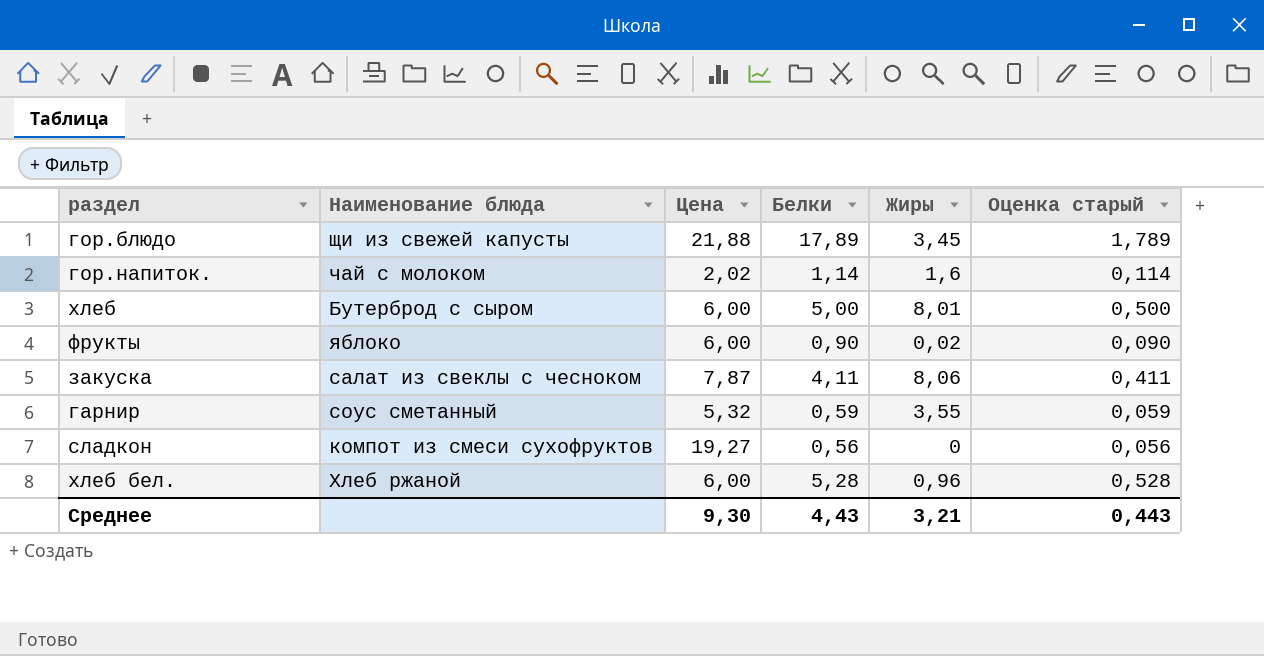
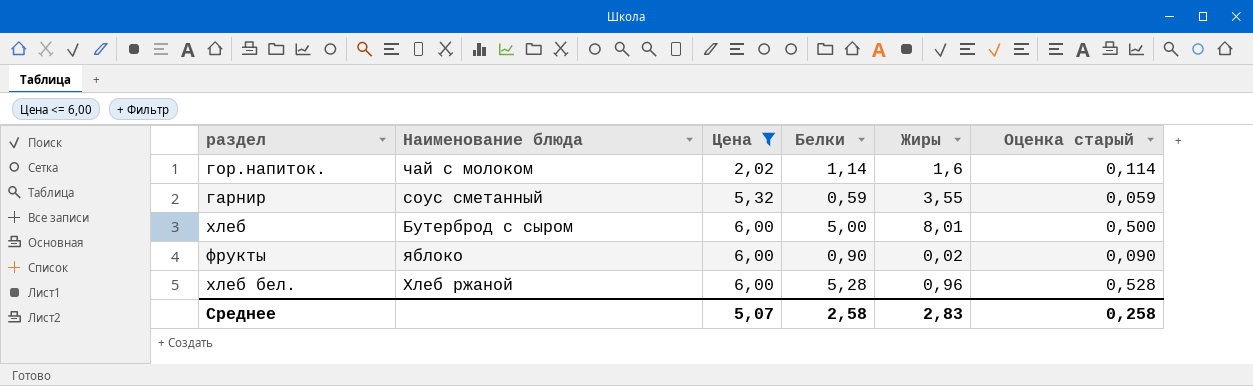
filter: none -> Цена <= 6,00
row order: none -> Цена ascending
Среднее | Цена: 9,30 -> 5,07
Среднее | Белки: 4,43 -> 2,58
Среднее | Жиры: 3,21 -> 2,83
Среднее | Оценка старый: 0,443 -> 0,258

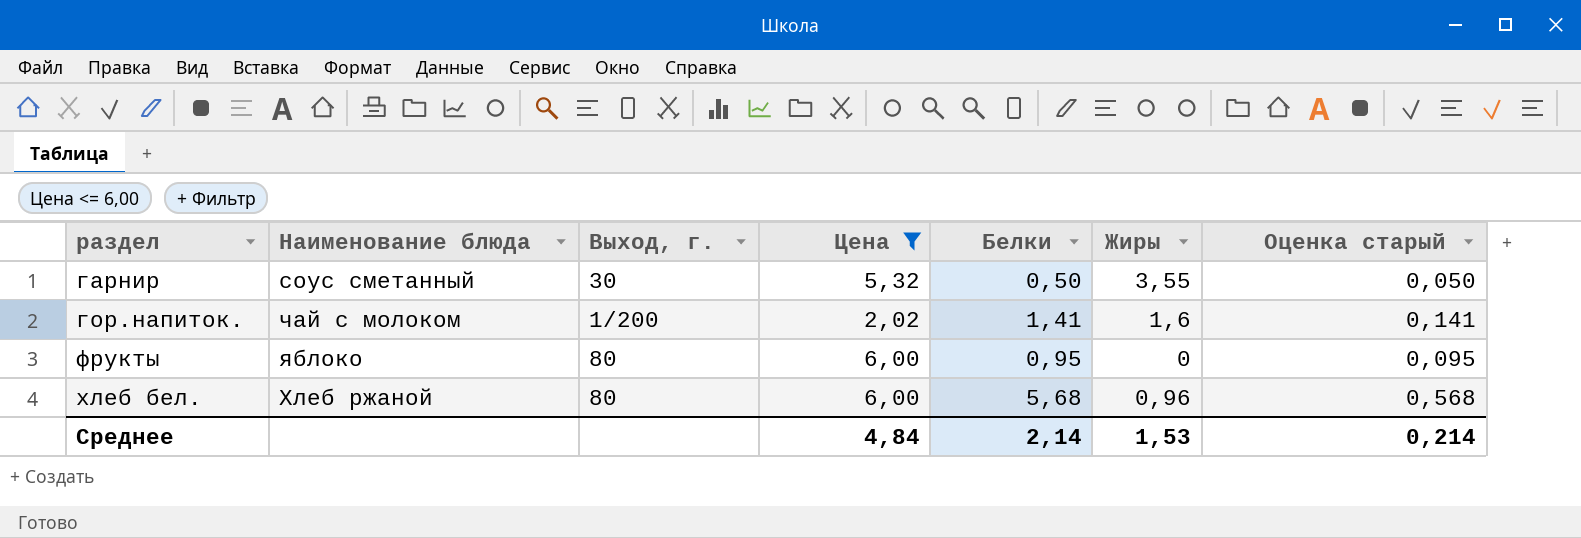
row order: Цена ascending -> раздел ascending
column Выход, г. | position: none -> 3
row хлеб: Бутерброд с сыром | 6,00 | 5,00 | 8,01 | 0,500 -> none
гарнир | Белки: 0,59 -> 0,50
гарнир | Оценка старый: 0,059 -> 0,050
гор.напиток. | Белки: 1,14 -> 1,41
гор.напиток. | Оценка старый: 0,114 -> 0,141
фрукты | Белки: 0,90 -> 0,95
фрукты | Жиры: 0,02 -> 0
фрукты | Оценка старый: 0,090 -> 0,095
хлеб бел. | Белки: 5,28 -> 5,68
хлеб бел. | Оценка старый: 0,528 -> 0,568
Среднее | Цена: 5,07 -> 4,84
Среднее | Белки: 2,58 -> 2,14
Среднее | Жиры: 2,83 -> 1,53
Среднее | Оценка старый: 0,258 -> 0,214

